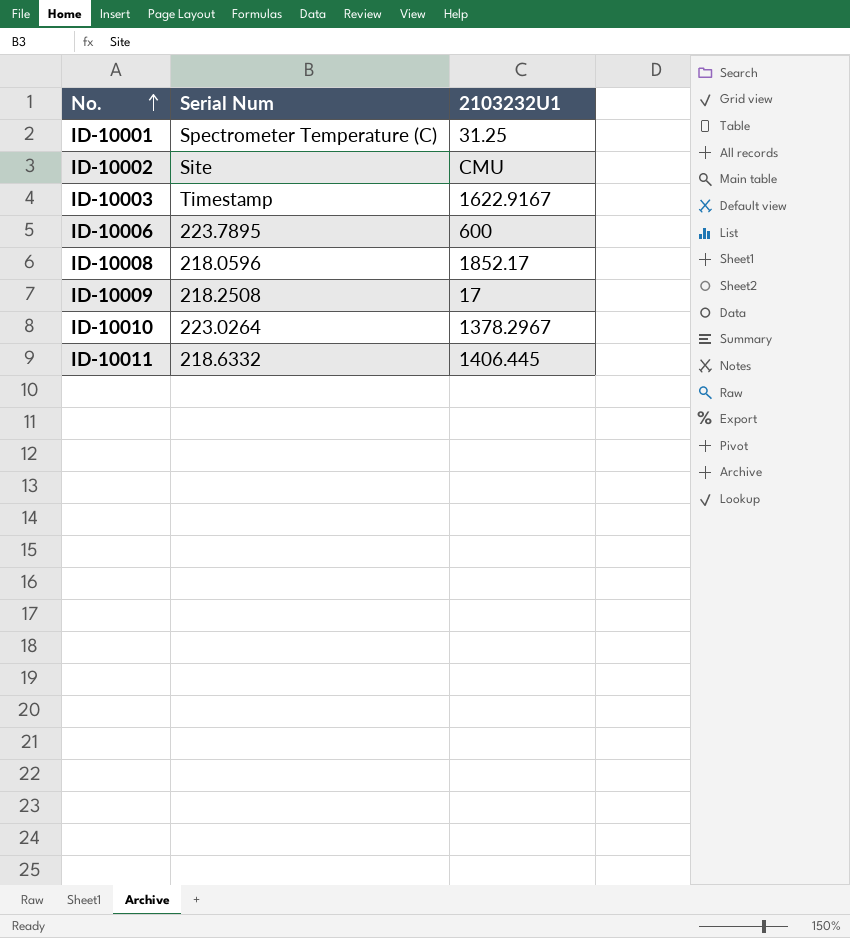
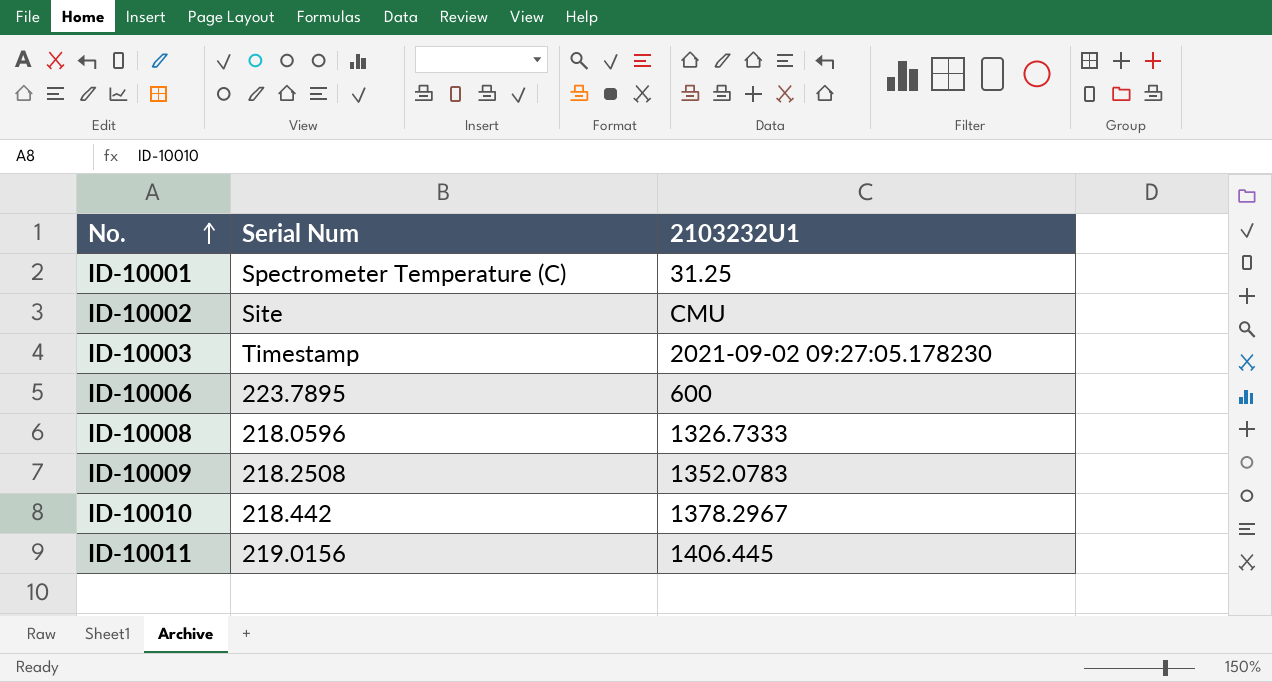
ID-10003 | 2103232U1: 1622.9167 -> 2021-09-02 09:27:05.178230
ID-10008 | 2103232U1: 1852.17 -> 1326.7333
ID-10009 | 2103232U1: 17 -> 1352.0783
ID-10010 | Serial Num: 223.0264 -> 218.442
ID-10011 | Serial Num: 218.6332 -> 219.0156

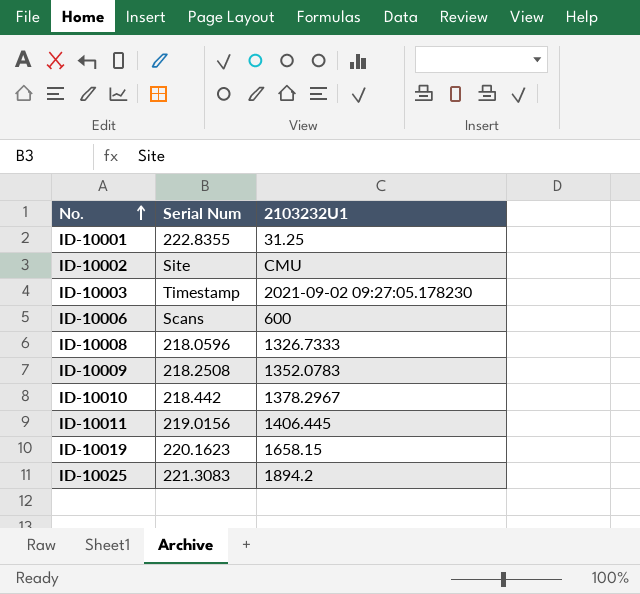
ID-10001 | Serial Num: Spectrometer Temperature (C) -> 222.8355
ID-10006 | Serial Num: 223.7895 -> Scans
row ID-10019: none -> 220.1623 | 1658.15
row ID-10025: none -> 221.3083 | 1894.2

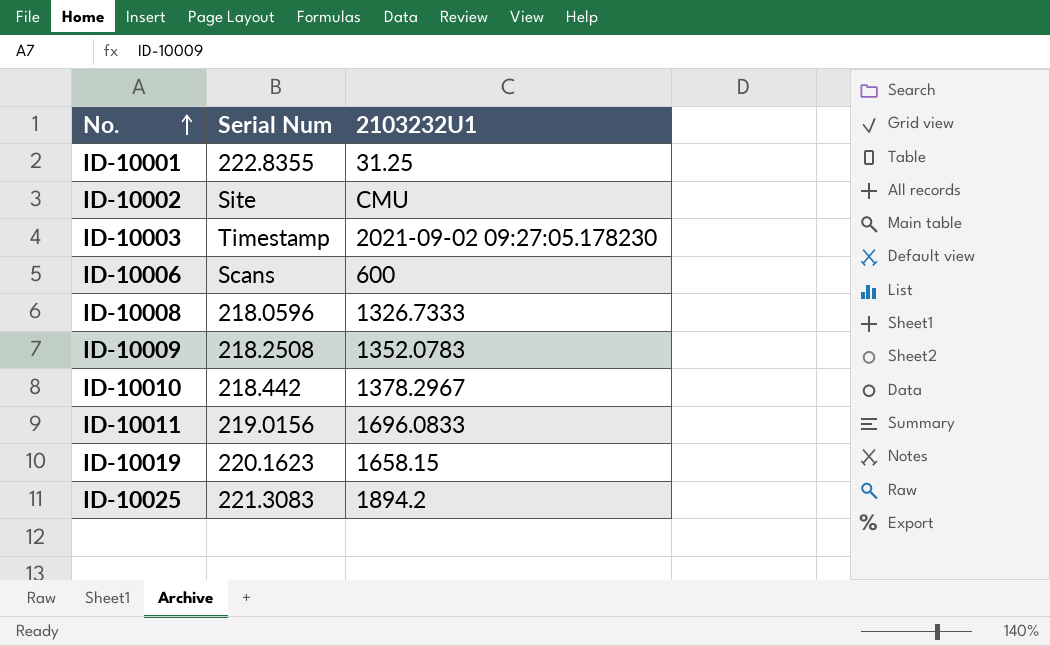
ID-10011 | 2103232U1: 1406.445 -> 1696.0833

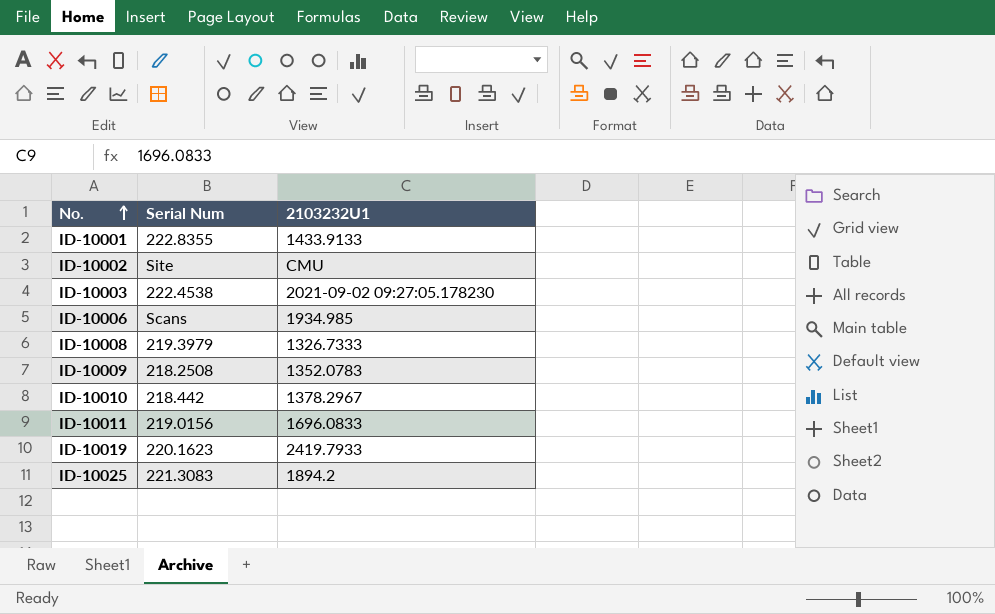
ID-10001 | 2103232U1: 31.25 -> 1433.9133
ID-10003 | Serial Num: Timestamp -> 222.4538
ID-10006 | 2103232U1: 600 -> 1934.985
ID-10008 | Serial Num: 218.0596 -> 219.3979
ID-10019 | 2103232U1: 1658.15 -> 2419.7933

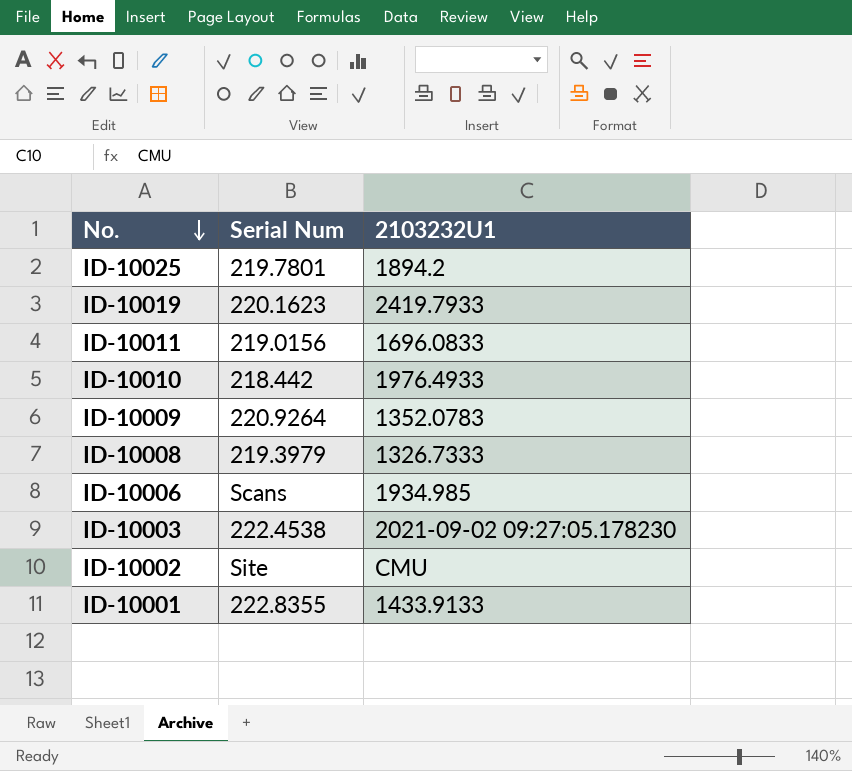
row order: No. ascending -> No. descending
ID-10025 | Serial Num: 221.3083 -> 219.7801
ID-10010 | 2103232U1: 1378.2967 -> 1976.4933
ID-10009 | Serial Num: 218.2508 -> 220.9264

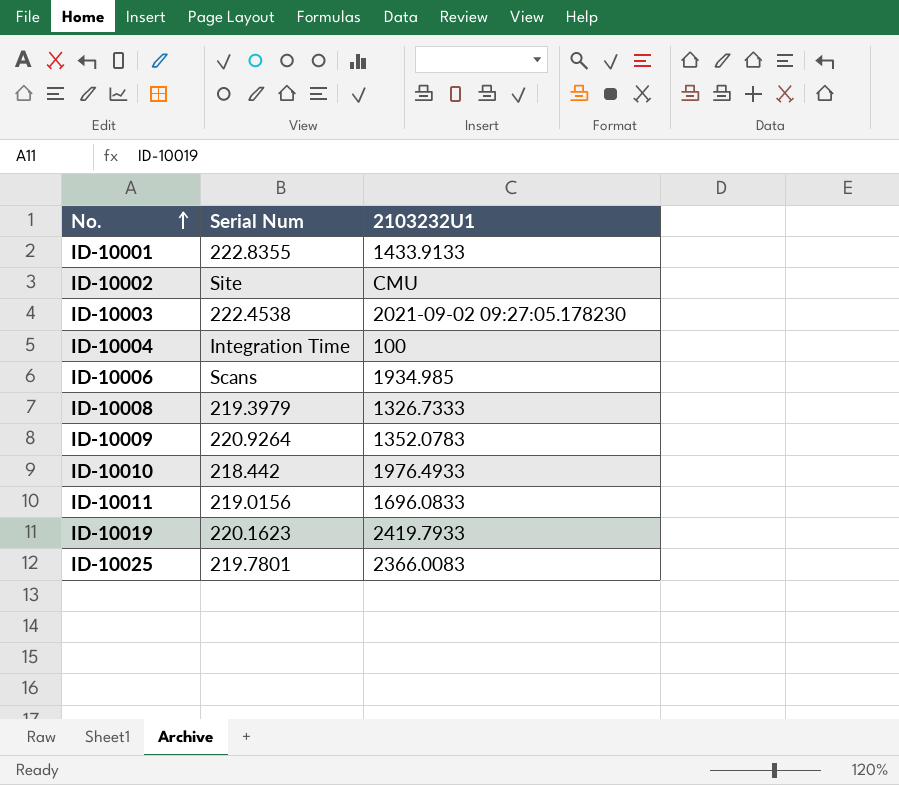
row order: No. descending -> No. ascending
row ID-10004: none -> Integration Time | 100
ID-10025 | 2103232U1: 1894.2 -> 2366.0083

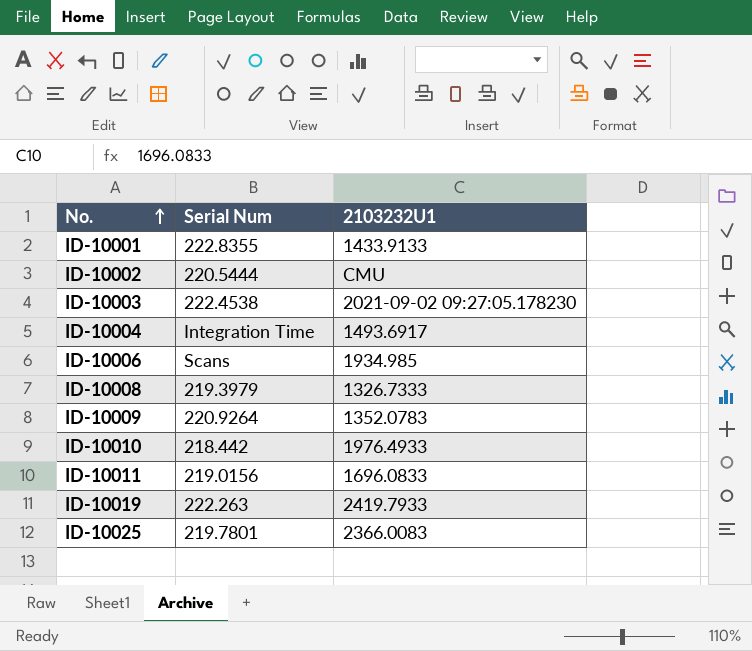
ID-10002 | Serial Num: Site -> 220.5444
ID-10004 | 2103232U1: 100 -> 1493.6917
ID-10019 | Serial Num: 220.1623 -> 222.263

